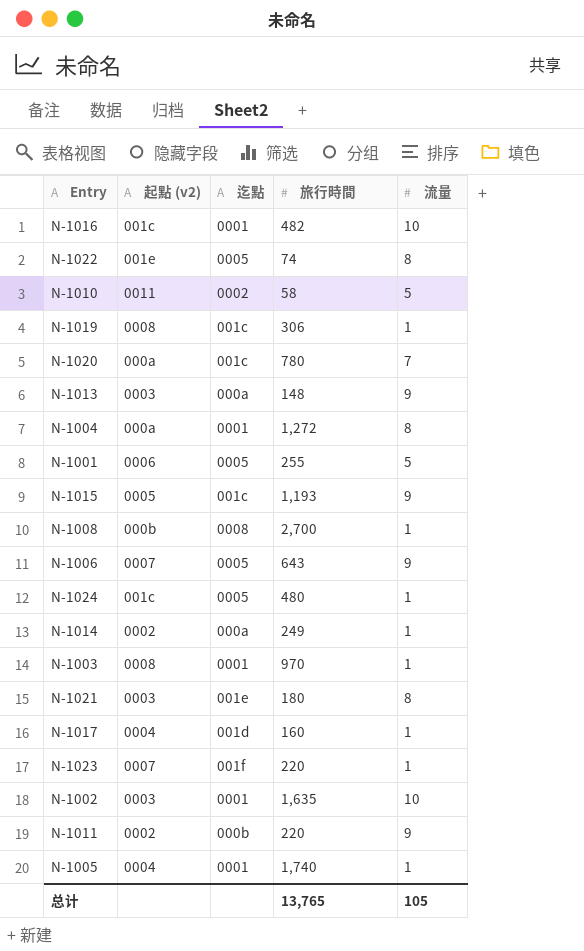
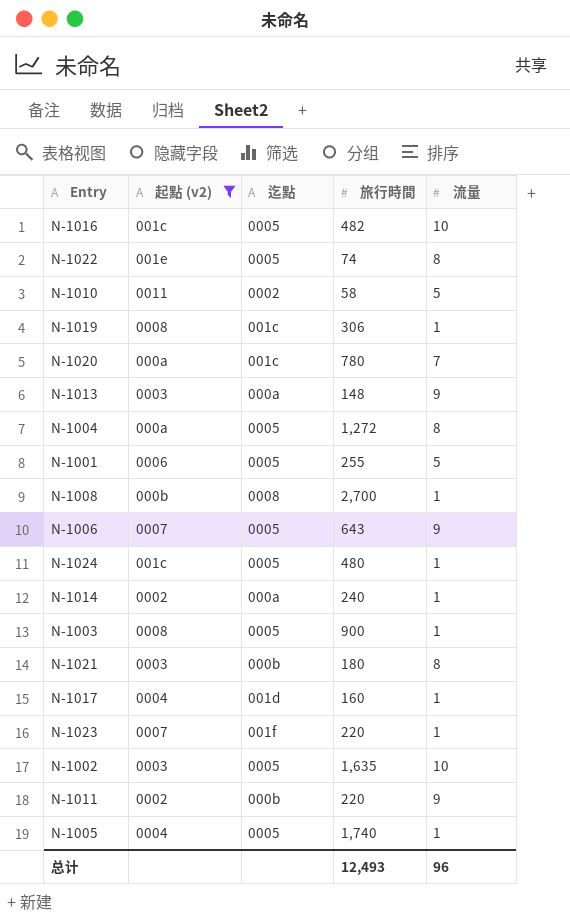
filter: none -> 起點 (v2) != 0005
N-1016 | 迄點: 0001 -> 0005
N-1004 | 迄點: 0001 -> 0005
N-1014 | 旅行時間: 249 -> 240
N-1003 | 迄點: 0001 -> 0005
N-1003 | 旅行時間: 970 -> 900
N-1021 | 迄點: 001e -> 000b
N-1002 | 迄點: 0001 -> 0005
N-1005 | 迄點: 0001 -> 0005
总计 | 旅行時間: 13,765 -> 12,493
总计 | 流量: 105 -> 96

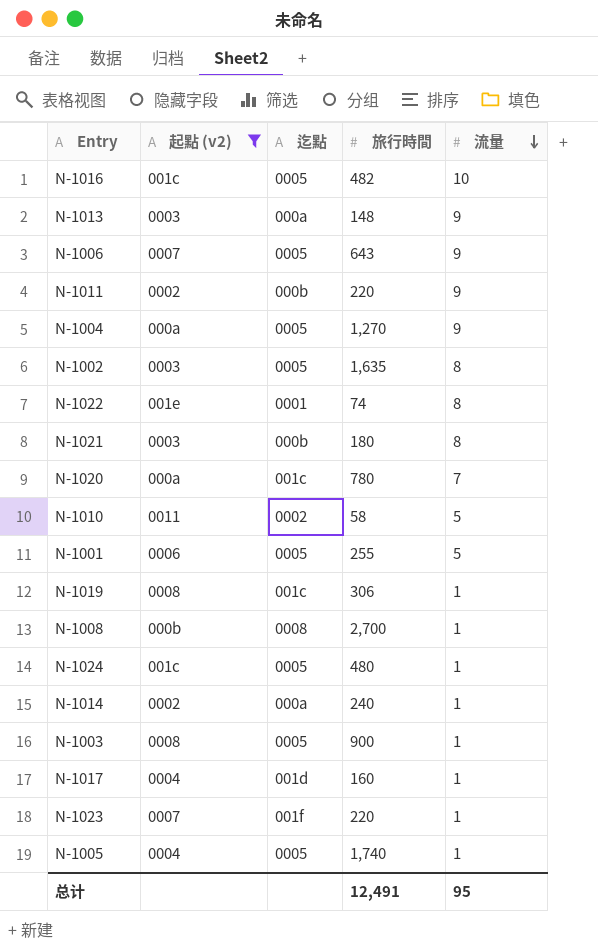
row order: none -> 流量 descending
N-1004 | 旅行時間: 1,272 -> 1,270
N-1004 | 流量: 8 -> 9
N-1002 | 流量: 10 -> 8
N-1022 | 迄點: 0005 -> 0001
总计 | 旅行時間: 12,493 -> 12,491
总计 | 流量: 96 -> 95

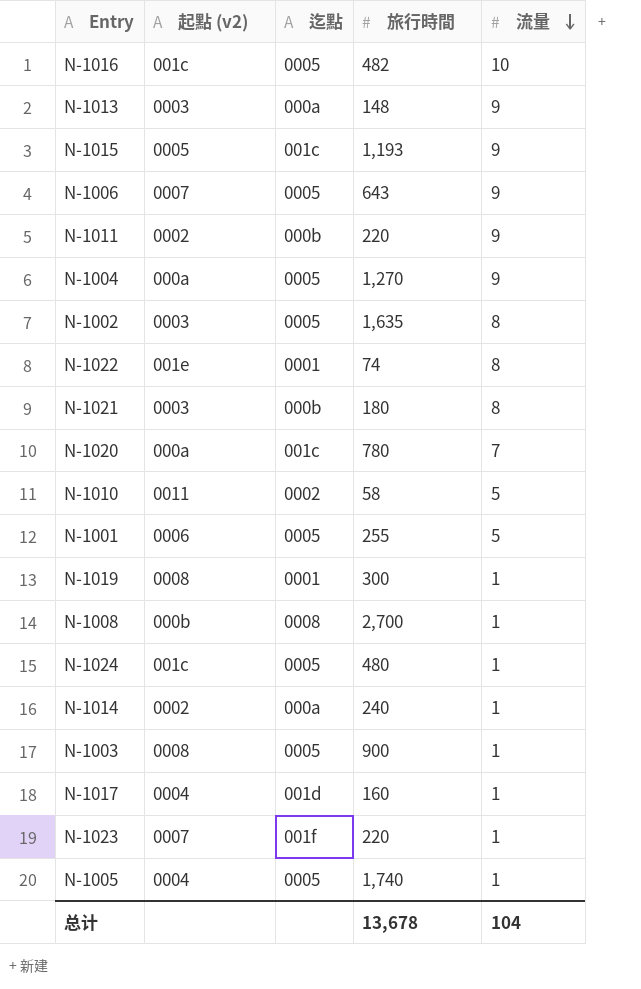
filter: 起點 (v2) != 0005 -> none
N-1019 | 迄點: 001c -> 0001
N-1019 | 旅行時間: 306 -> 300
总计 | 旅行時間: 12,491 -> 13,678
总计 | 流量: 95 -> 104

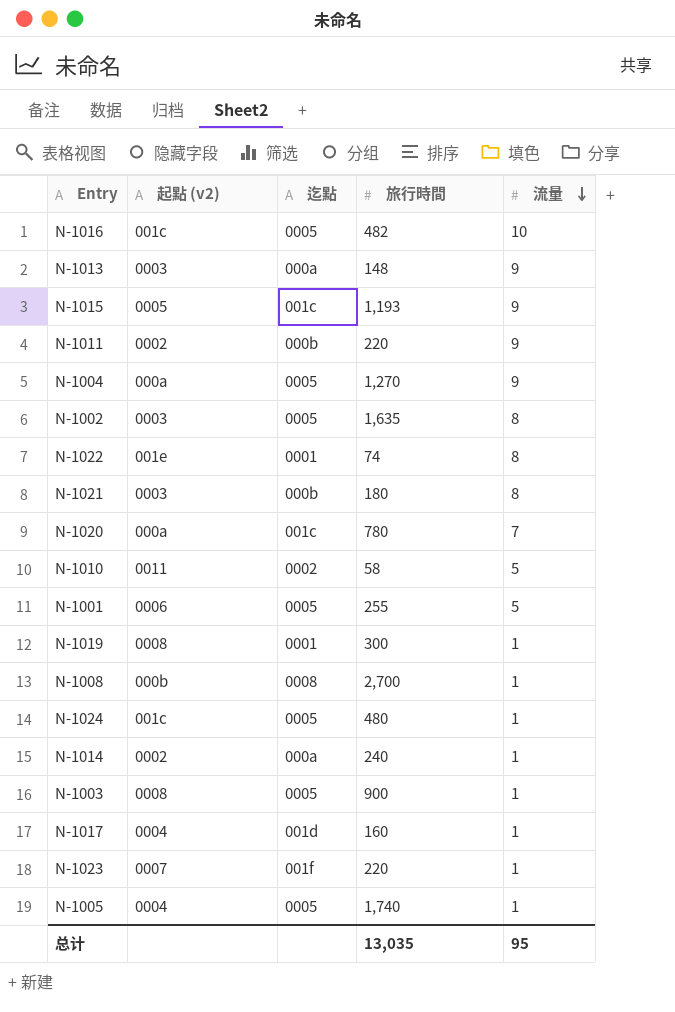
row N-1006: 0007 | 0005 | 643 | 9 -> none
总计 | 旅行時間: 13,678 -> 13,035
总计 | 流量: 104 -> 95

